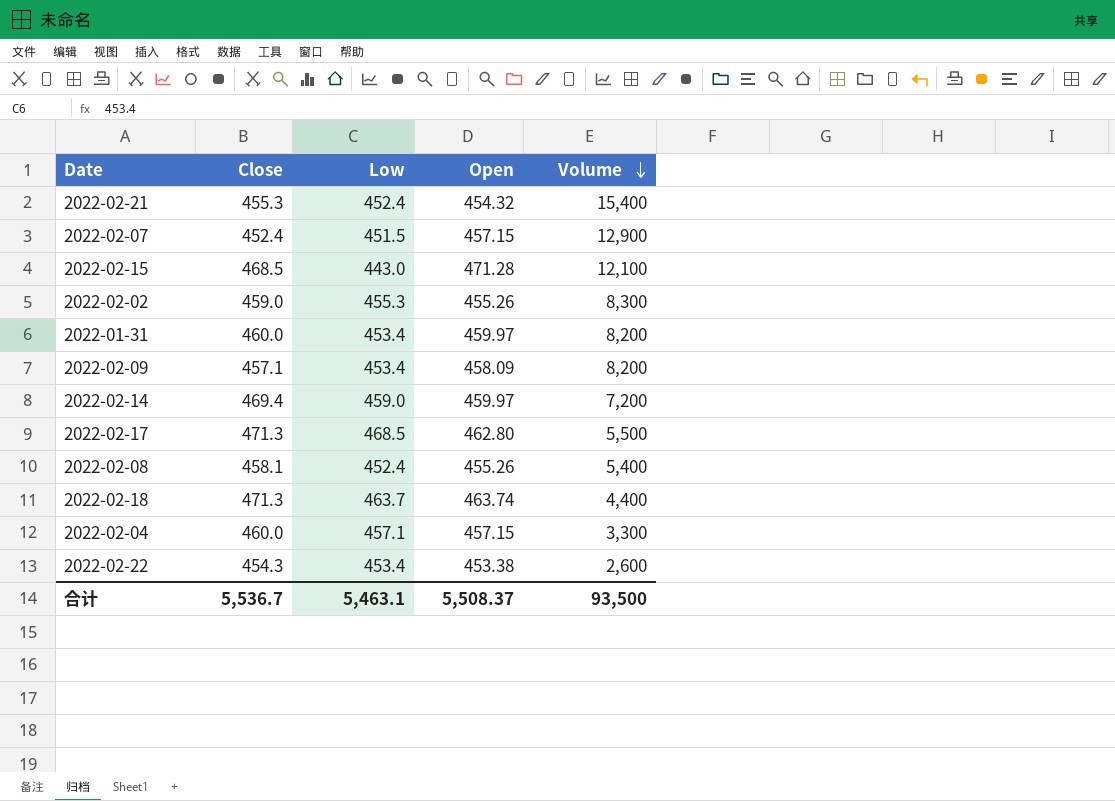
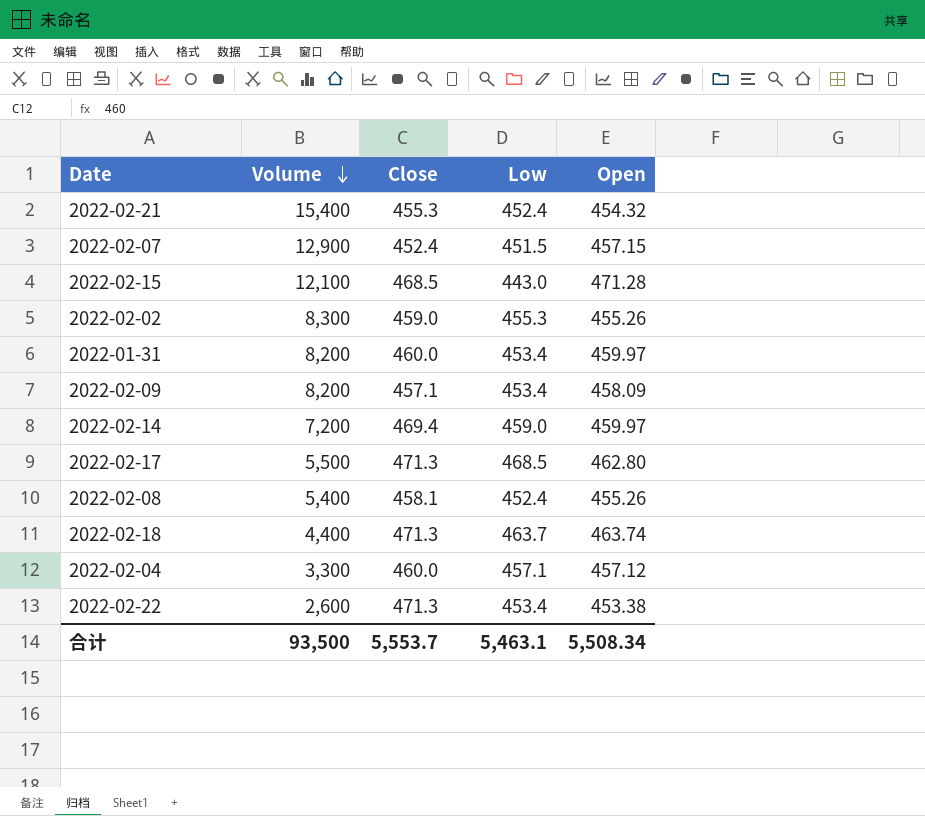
column Volume | position: 5 -> 2
2022-02-04 | Open: 457.15 -> 457.12
2022-02-22 | Close: 454.3 -> 471.3
合计 | Close: 5,536.7 -> 5,553.7
合计 | Open: 5,508.37 -> 5,508.34

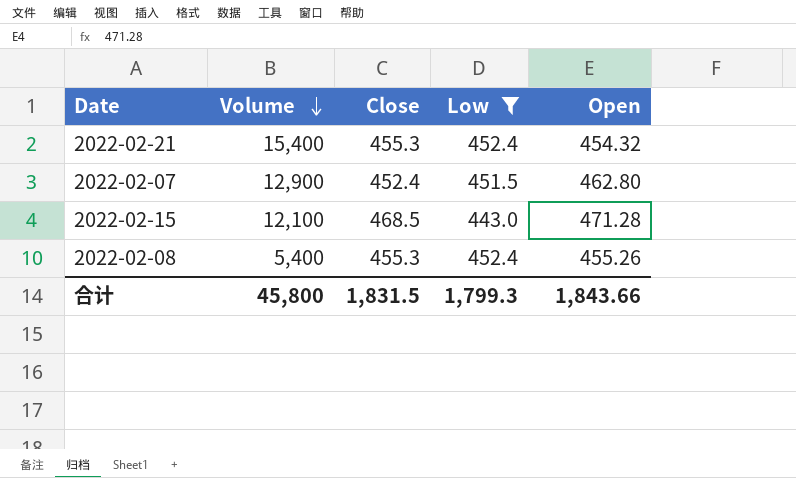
filter: none -> Low <= 452.4
2022-02-07 | Open: 457.15 -> 462.80
2022-02-08 | Close: 458.1 -> 455.3
合计 | Volume: 93,500 -> 45,800
合计 | Close: 5,553.7 -> 1,831.5
合计 | Low: 5,463.1 -> 1,799.3
合计 | Open: 5,508.34 -> 1,843.66

